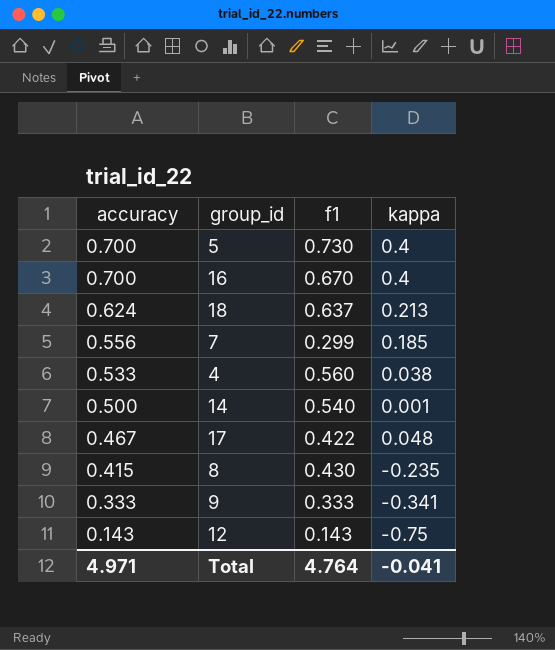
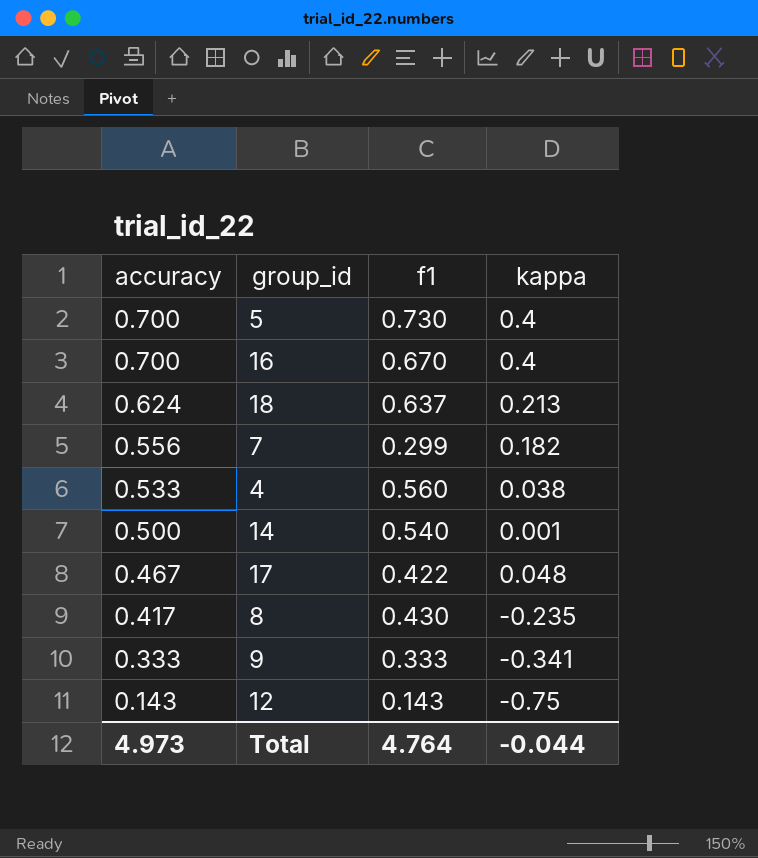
7 | kappa: 0.185 -> 0.182
8 | accuracy: 0.415 -> 0.417
Total | accuracy: 4.971 -> 4.973
Total | kappa: -0.041 -> -0.044

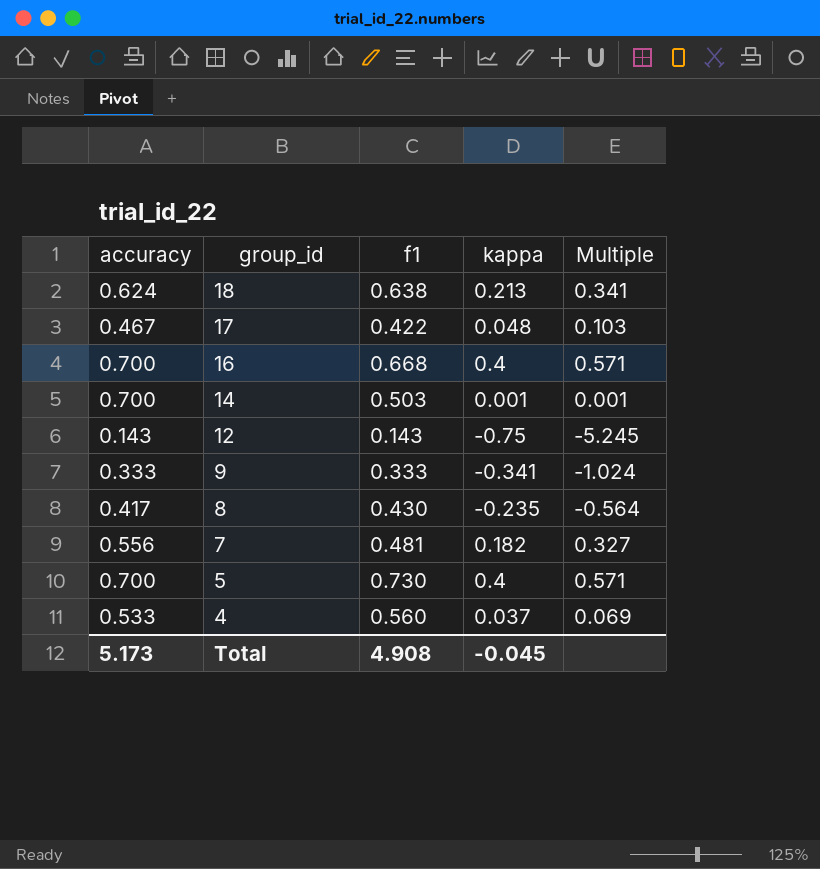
row order: accuracy descending -> group_id descending
column Multiple | formula: none -> [kappa] / [accuracy]
18 | f1: 0.637 -> 0.638
16 | f1: 0.670 -> 0.668
14 | accuracy: 0.500 -> 0.700
14 | f1: 0.540 -> 0.503
7 | f1: 0.299 -> 0.481
4 | kappa: 0.038 -> 0.037
Total | accuracy: 4.973 -> 5.173
Total | f1: 4.764 -> 4.908
Total | kappa: -0.044 -> -0.045

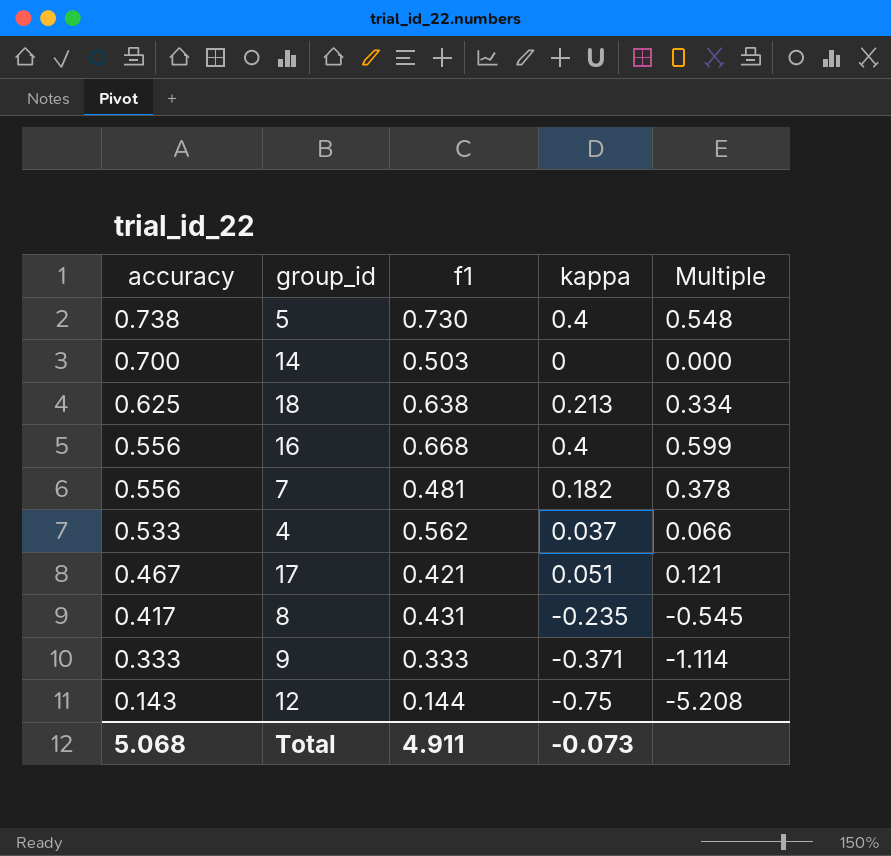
row order: group_id descending -> accuracy descending
column Multiple | formula: [kappa] / [accuracy] -> [kappa] / [f1]
5 | accuracy: 0.700 -> 0.738
14 | kappa: 0.001 -> 0
18 | accuracy: 0.624 -> 0.625
16 | accuracy: 0.700 -> 0.556
4 | f1: 0.560 -> 0.562
17 | f1: 0.422 -> 0.421
17 | kappa: 0.048 -> 0.051
8 | f1: 0.430 -> 0.431
9 | kappa: -0.341 -> -0.371
12 | f1: 0.143 -> 0.144
Total | accuracy: 5.173 -> 5.068
Total | f1: 4.908 -> 4.911
Total | kappa: -0.045 -> -0.073

